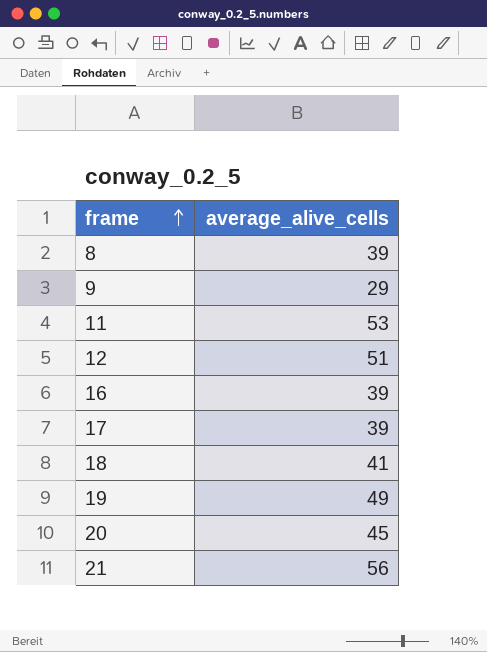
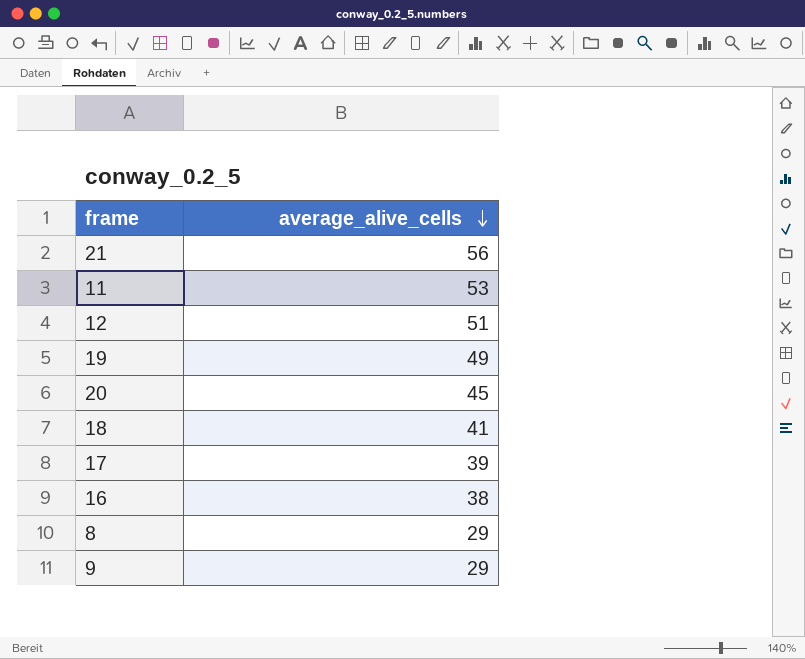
row order: frame ascending -> average_alive_cells descending
16 | average_alive_cells: 39 -> 38
8 | average_alive_cells: 39 -> 29

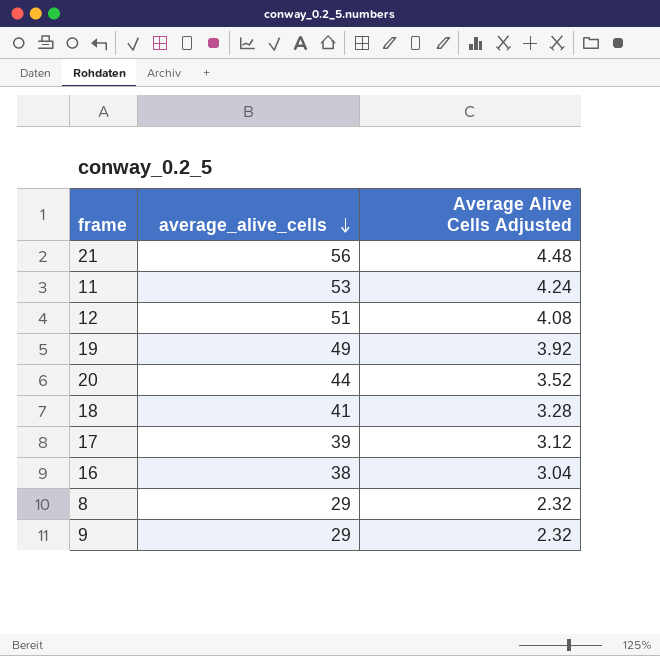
column Average Alive Cells Adjusted | formula: none -> [average_alive_cells] * 0.08
20 | average_alive_cells: 45 -> 44

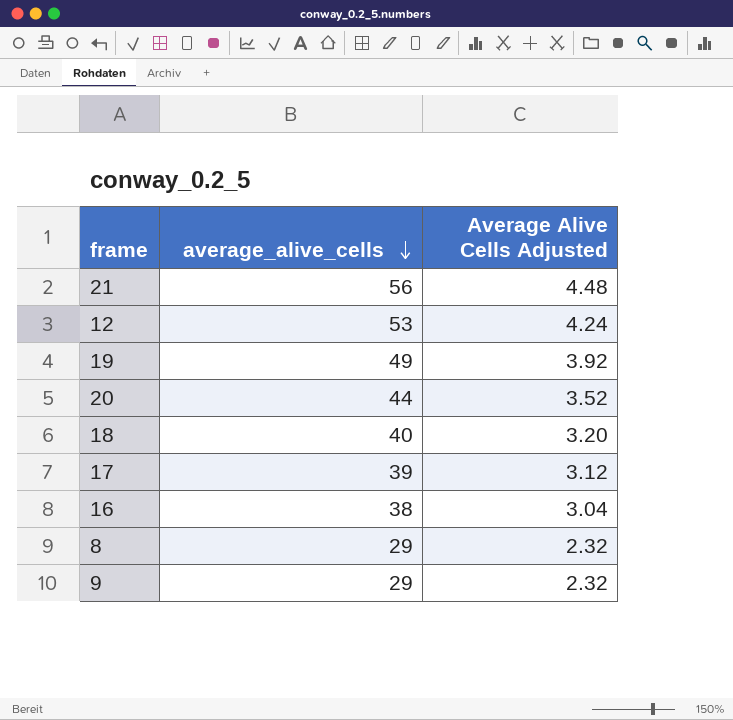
row 11: 53 | 4.24 -> none
12 | average_alive_cells: 51 -> 53
12 | Average Alive Cells Adjusted: 4.08 -> 4.24
18 | average_alive_cells: 41 -> 40
18 | Average Alive Cells Adjusted: 3.28 -> 3.20

